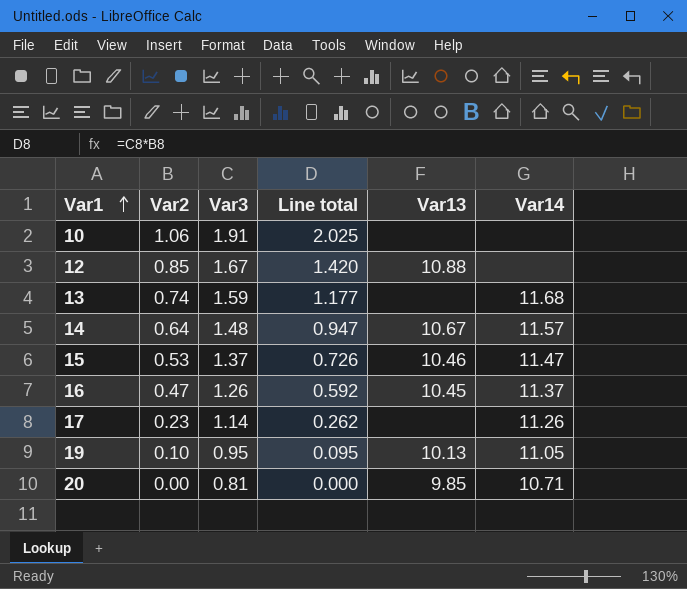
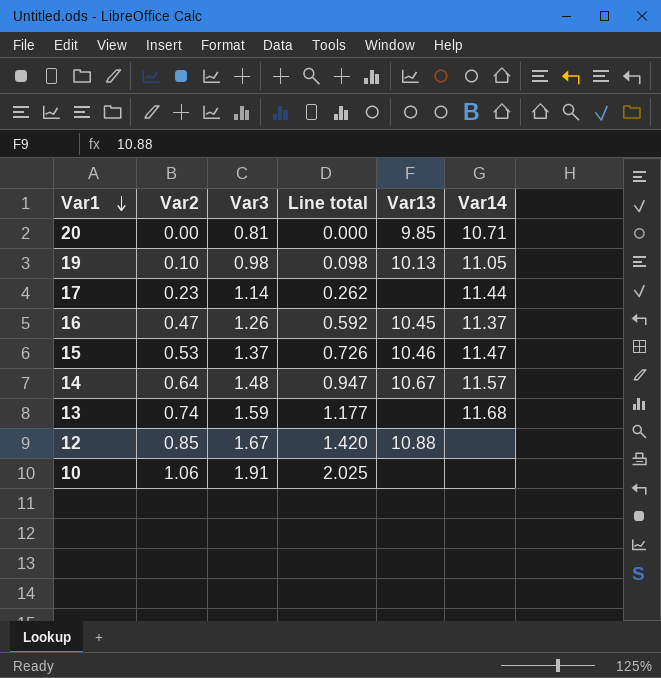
row order: Var1 ascending -> Var1 descending
19 | Var3: 0.95 -> 0.98
19 | Line total: 0.095 -> 0.098
17 | Var14: 11.26 -> 11.44

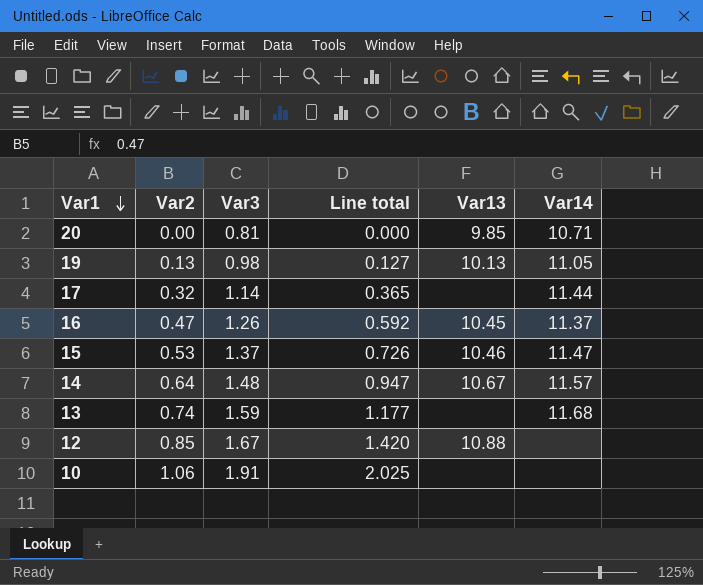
19 | Var2: 0.10 -> 0.13
19 | Line total: 0.098 -> 0.127
17 | Var2: 0.23 -> 0.32
17 | Line total: 0.262 -> 0.365

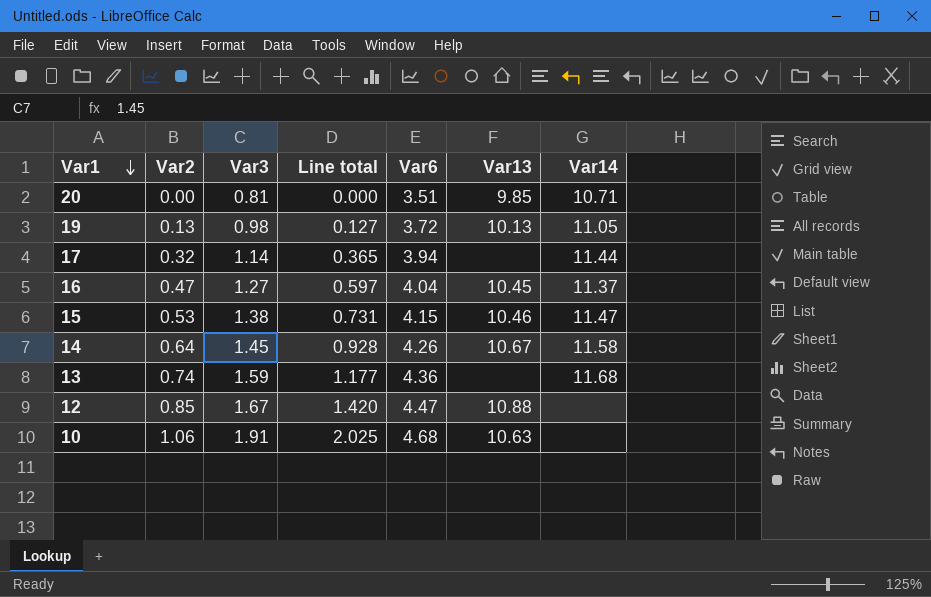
column Var6 | position: none -> 5
16 | Var3: 1.26 -> 1.27
16 | Line total: 0.592 -> 0.597
15 | Var3: 1.37 -> 1.38
15 | Line total: 0.726 -> 0.731
14 | Var3: 1.48 -> 1.45
14 | Line total: 0.947 -> 0.928
14 | Var14: 11.57 -> 11.58
10 | Var13: none -> 10.63

